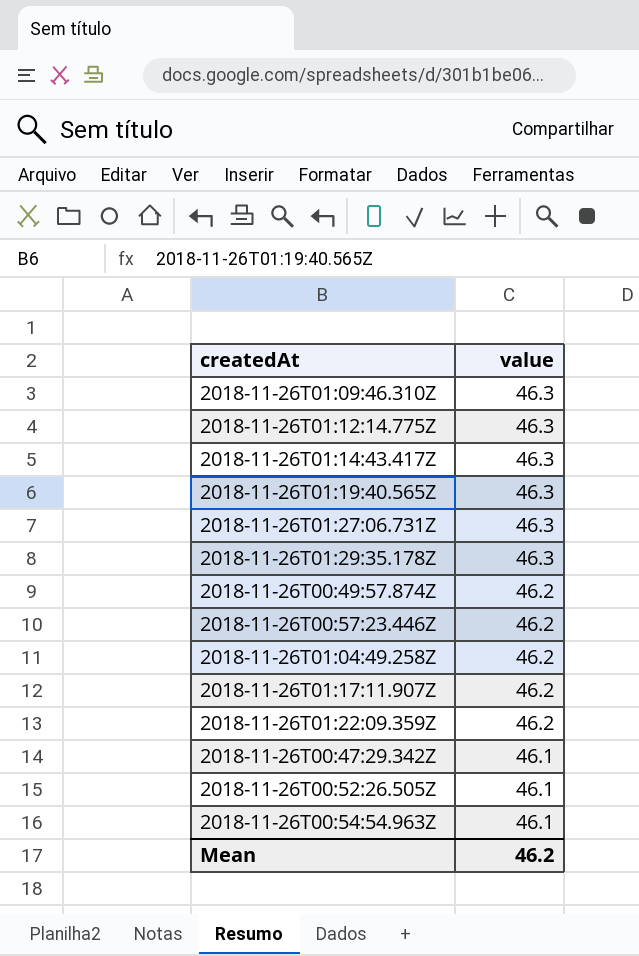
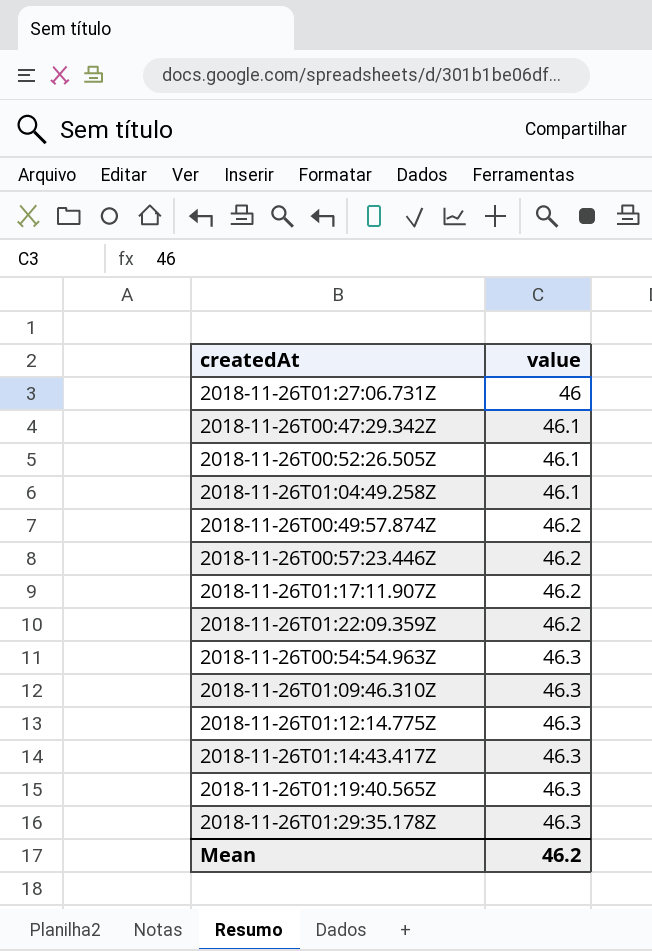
row order: value descending -> value ascending
2018-11-26T01:27:06.731Z | value: 46.3 -> 46
2018-11-26T01:04:49.258Z | value: 46.2 -> 46.1
2018-11-26T00:54:54.963Z | value: 46.1 -> 46.3

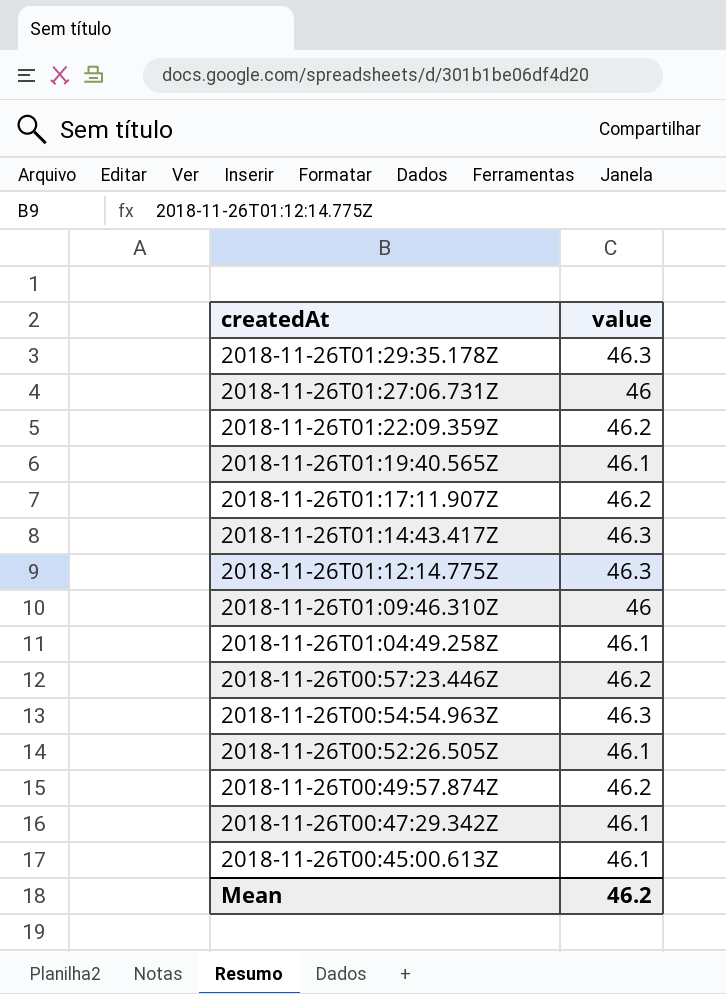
row order: value ascending -> createdAt descending
2018-11-26T01:19:40.565Z | value: 46.3 -> 46.1
2018-11-26T01:09:46.310Z | value: 46.3 -> 46
row 2018-11-26T00:45:00.613Z: none -> 46.1

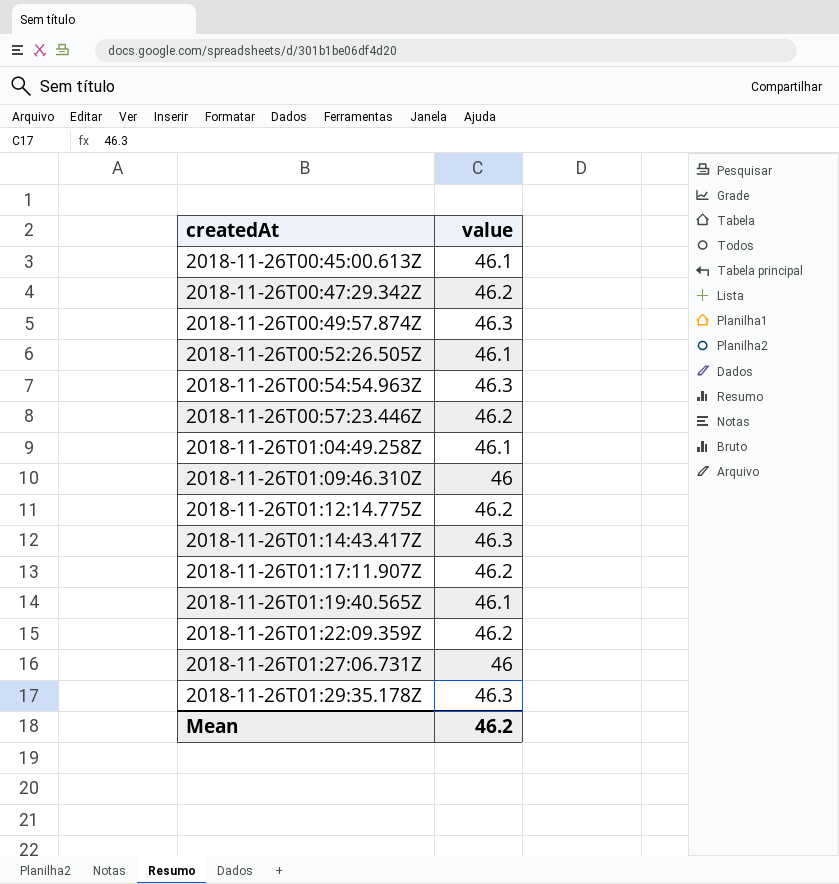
row order: createdAt descending -> createdAt ascending
2018-11-26T00:47:29.342Z | value: 46.1 -> 46.2
2018-11-26T00:49:57.874Z | value: 46.2 -> 46.3
2018-11-26T01:12:14.775Z | value: 46.3 -> 46.2

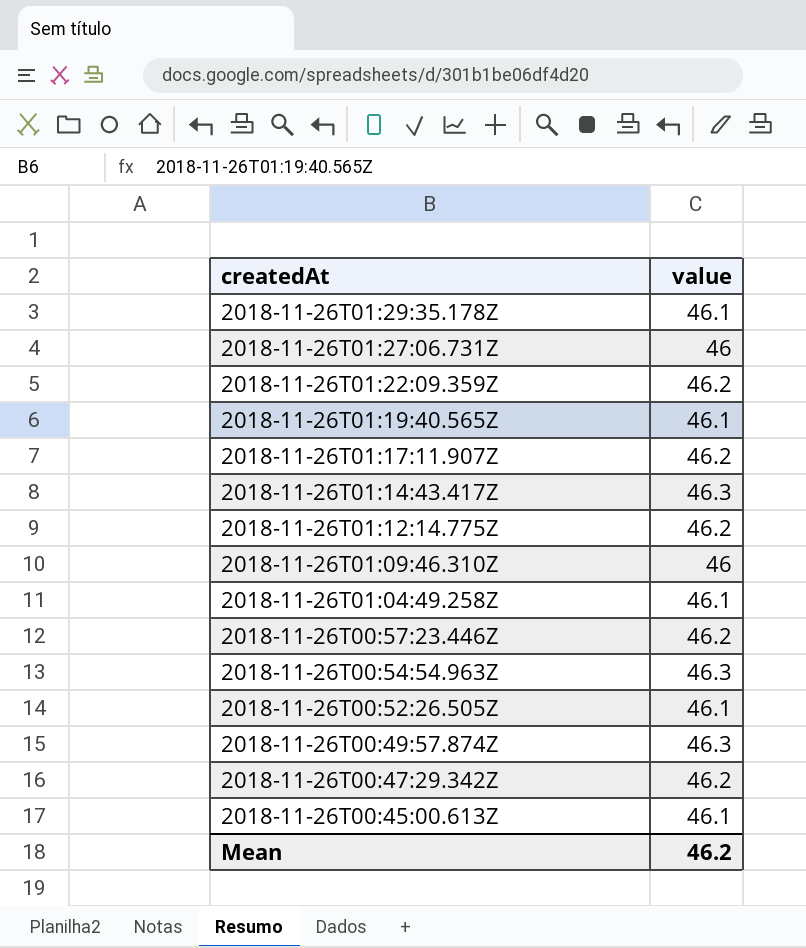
row order: createdAt ascending -> createdAt descending
2018-11-26T01:29:35.178Z | value: 46.3 -> 46.1

